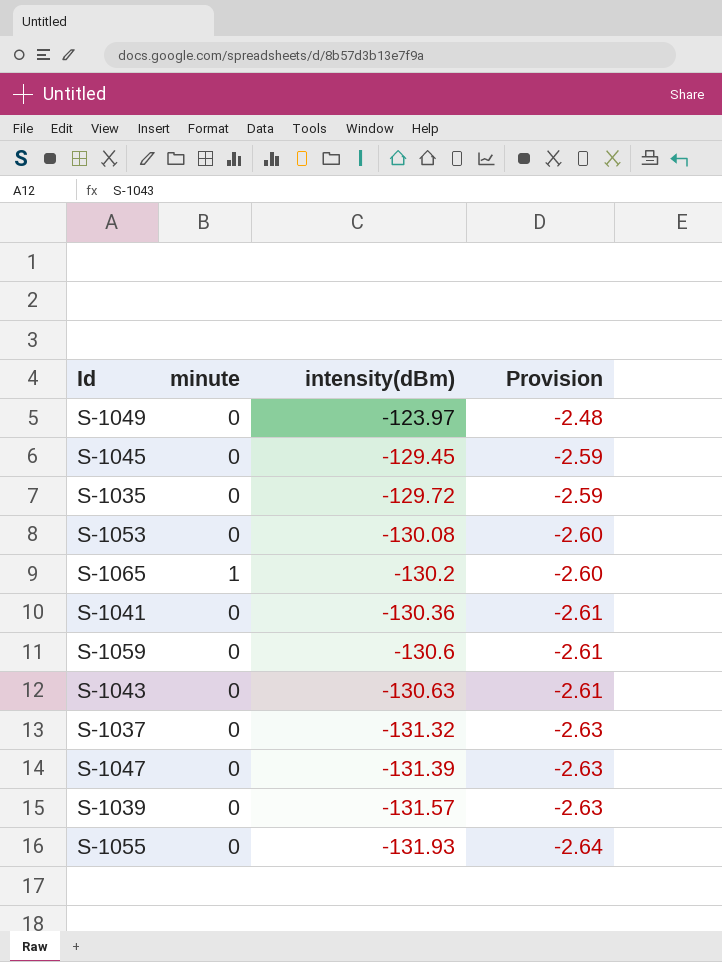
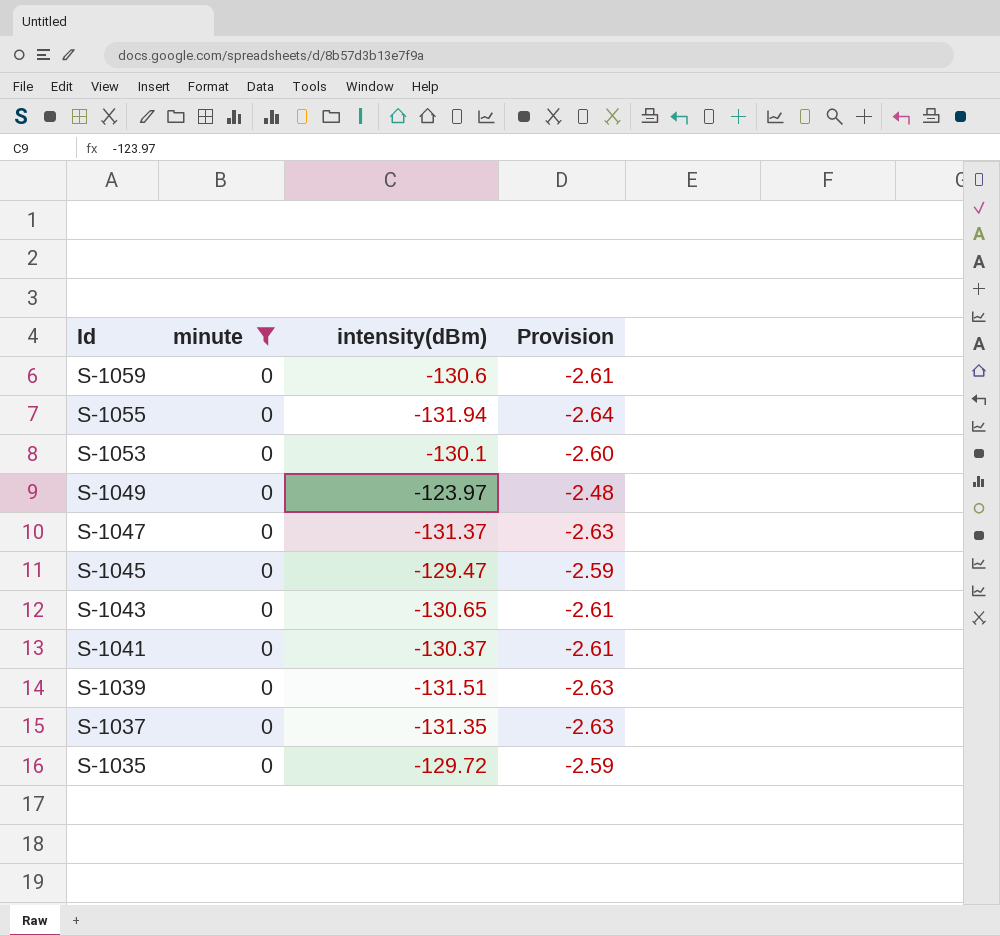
filter: none -> minute = 0
row order: intensity(dBm) descending -> Id descending
S-1055 | intensity(dBm): -131.93 -> -131.94
S-1053 | intensity(dBm): -130.08 -> -130.1
S-1047 | intensity(dBm): -131.39 -> -131.37
S-1045 | intensity(dBm): -129.45 -> -129.47
S-1043 | intensity(dBm): -130.63 -> -130.65
S-1041 | intensity(dBm): -130.36 -> -130.37
S-1039 | intensity(dBm): -131.57 -> -131.51
S-1037 | intensity(dBm): -131.32 -> -131.35

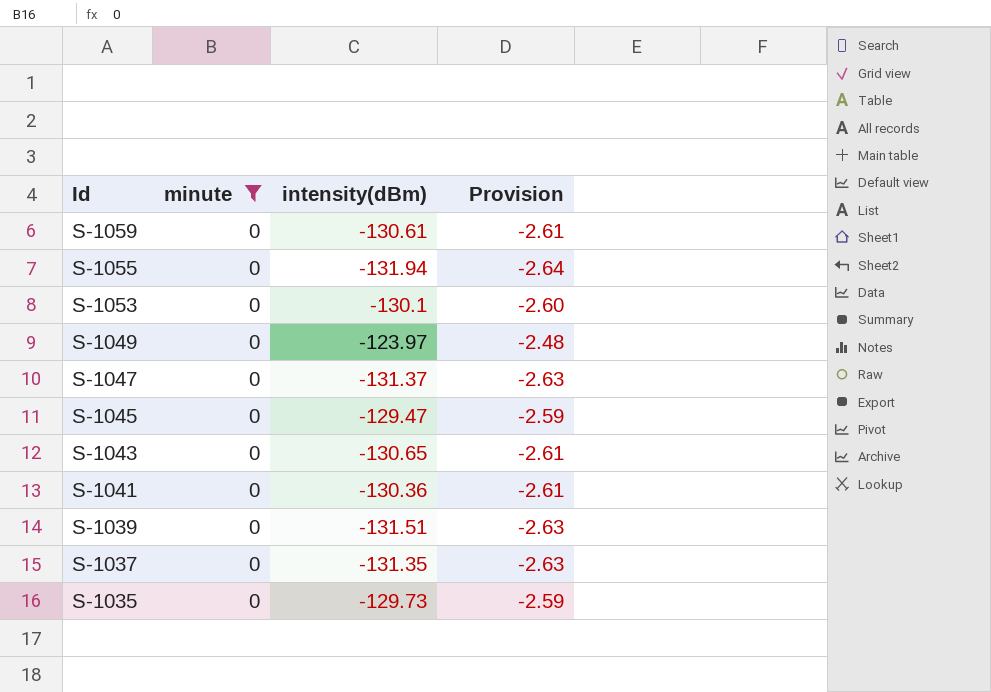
S-1059 | intensity(dBm): -130.6 -> -130.61
S-1041 | intensity(dBm): -130.37 -> -130.36
S-1035 | intensity(dBm): -129.72 -> -129.73

